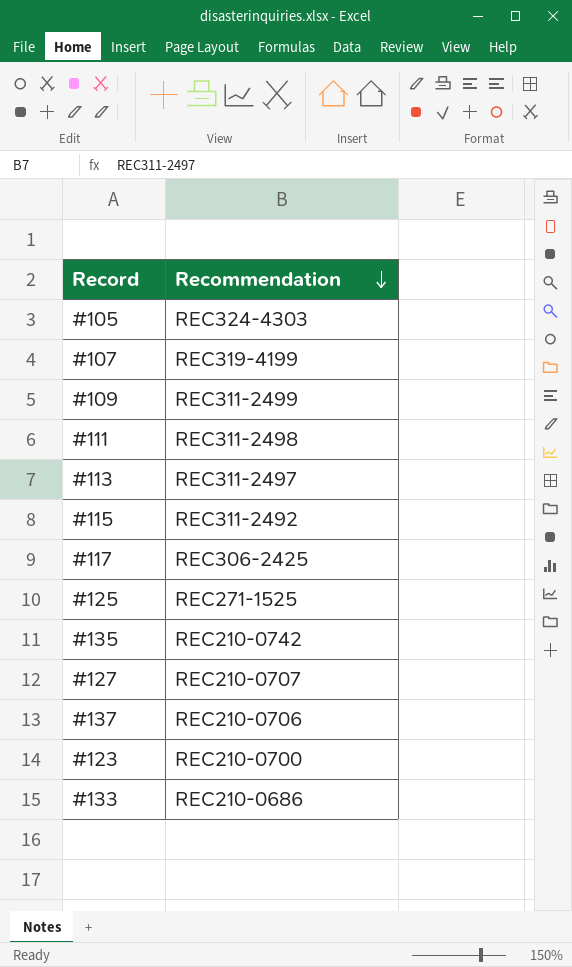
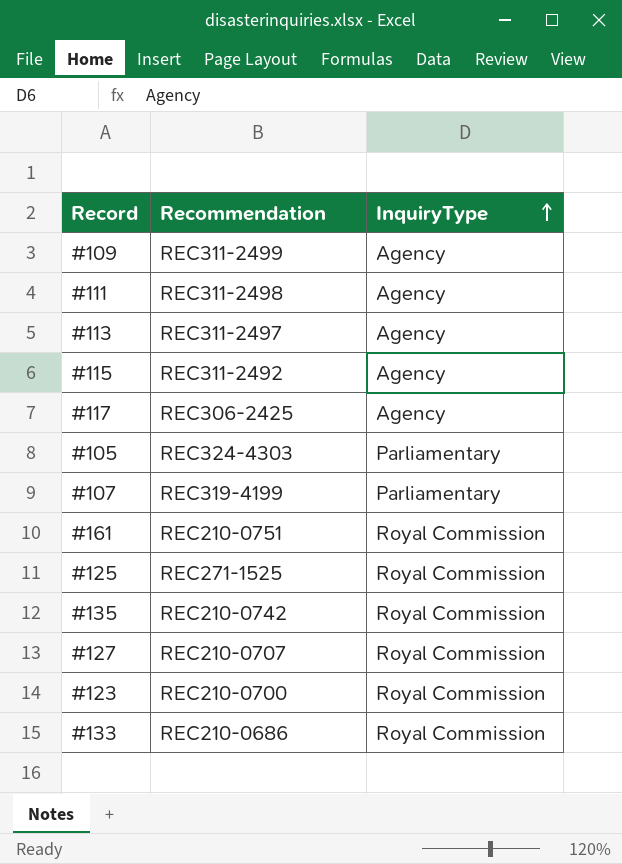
row order: Recommendation descending -> InquiryType ascending
column InquiryType | position: none -> 3
row #137: REC210-0706 -> none
row #161: none -> REC210-0751 | Royal Commission

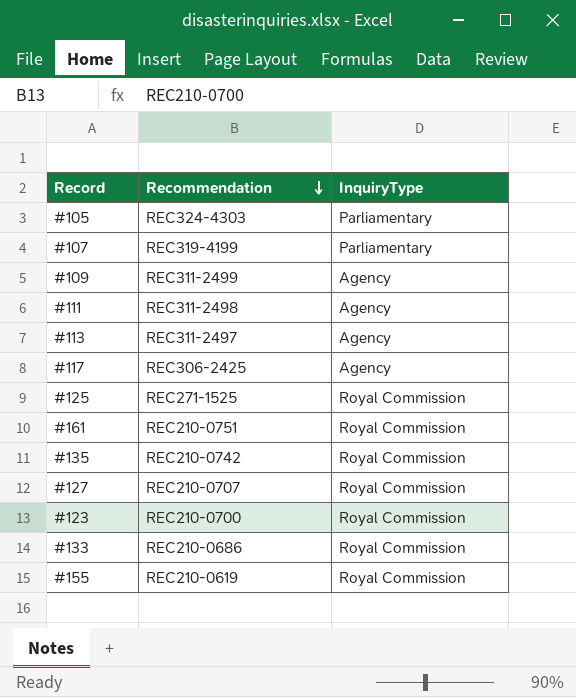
row order: InquiryType ascending -> Recommendation descending
row #115: REC311-2492 | Agency -> none
row #155: none -> REC210-0619 | Royal Commission

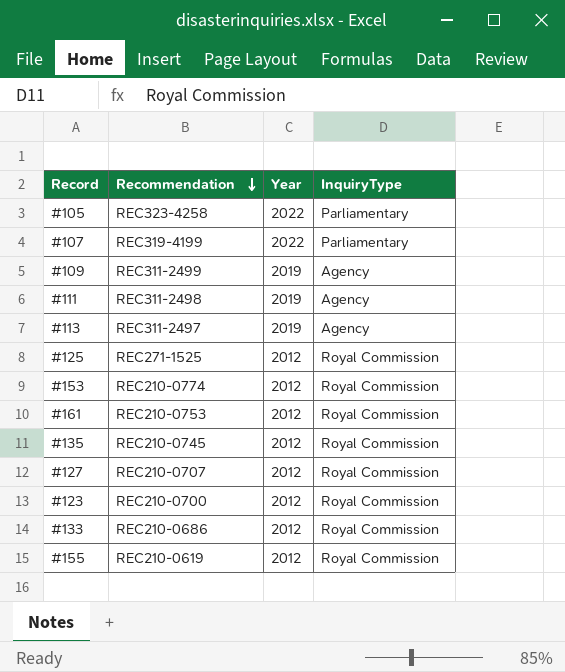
column Year | position: none -> 3
row #117: REC306-2425 | Agency -> none
#105 | Recommendation: REC324-4303 -> REC323-4258
row #153: none -> REC210-0774 | 2012 | Royal Commission
#161 | Recommendation: REC210-0751 -> REC210-0753
#135 | Recommendation: REC210-0742 -> REC210-0745

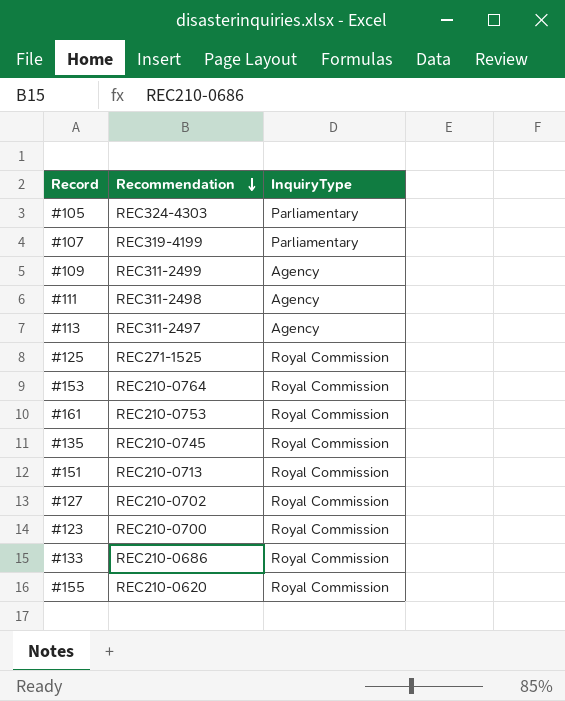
column Year | position: 3 -> none
#105 | Recommendation: REC323-4258 -> REC324-4303
#153 | Recommendation: REC210-0774 -> REC210-0764
row #151: none -> REC210-0713 | Royal Commission
#127 | Recommendation: REC210-0707 -> REC210-0702
#155 | Recommendation: REC210-0619 -> REC210-0620

